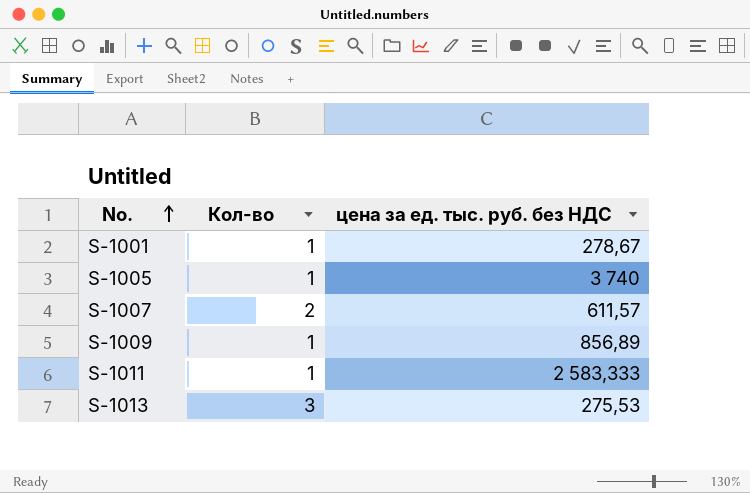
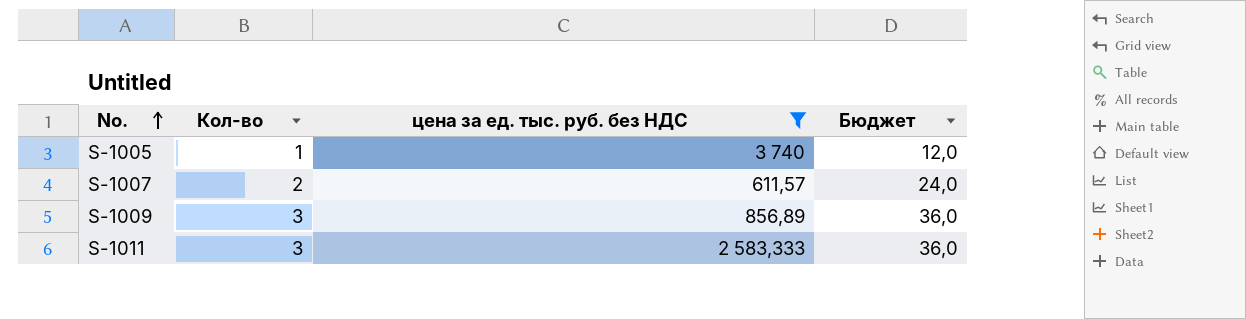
filter: none -> цена за ед. тыс. руб. без НДС >= 611,57
column Бюджет | formula: none -> [Кол-во] * 12
S-1009 | Кол-во: 1 -> 3
S-1011 | Кол-во: 1 -> 3

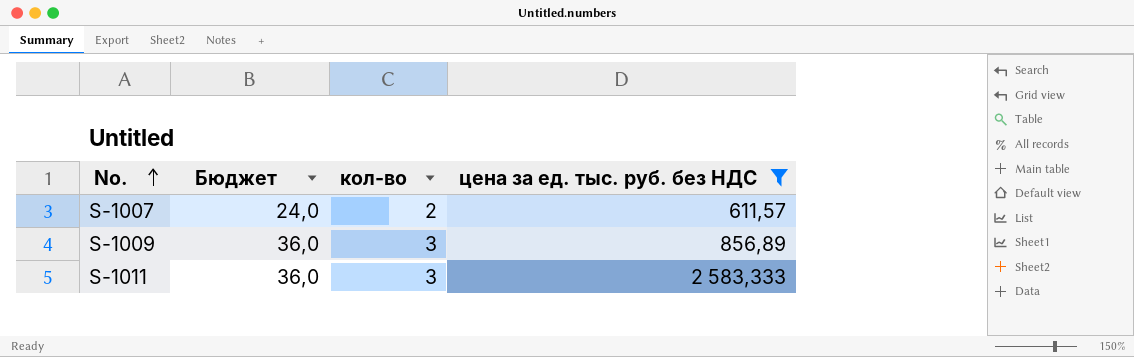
column Бюджет | position: 4 -> 2
column name: Кол-во -> кол-во
row S-1005: 1 | 3 740 | 12,0 -> none

